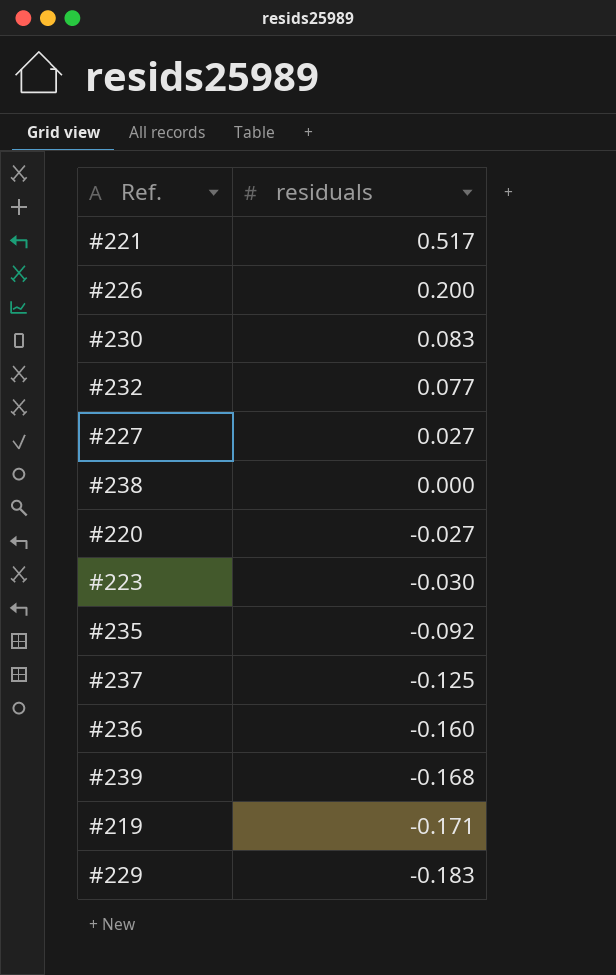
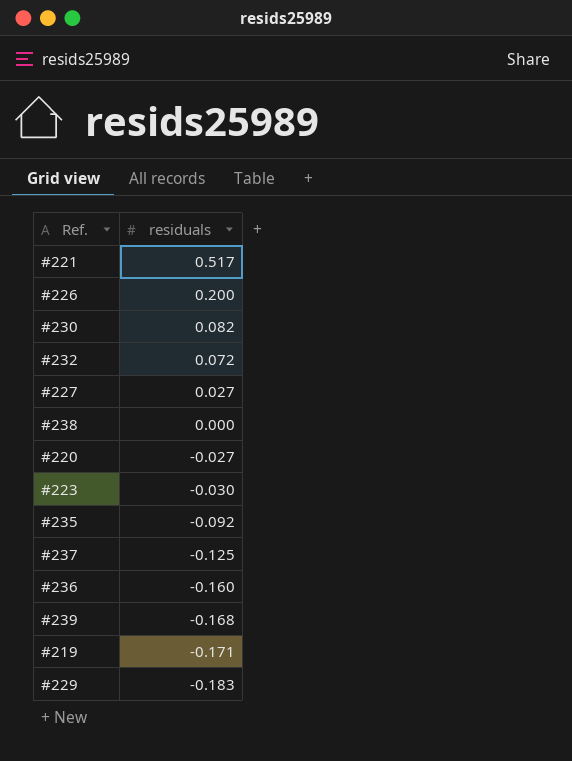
#230 | residuals: 0.083 -> 0.082
#232 | residuals: 0.077 -> 0.072

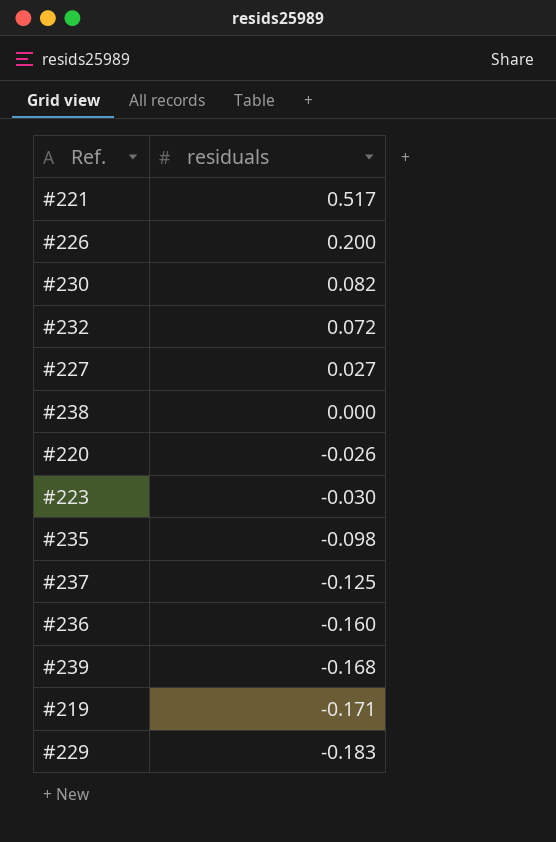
#220 | residuals: -0.027 -> -0.026
#235 | residuals: -0.092 -> -0.098

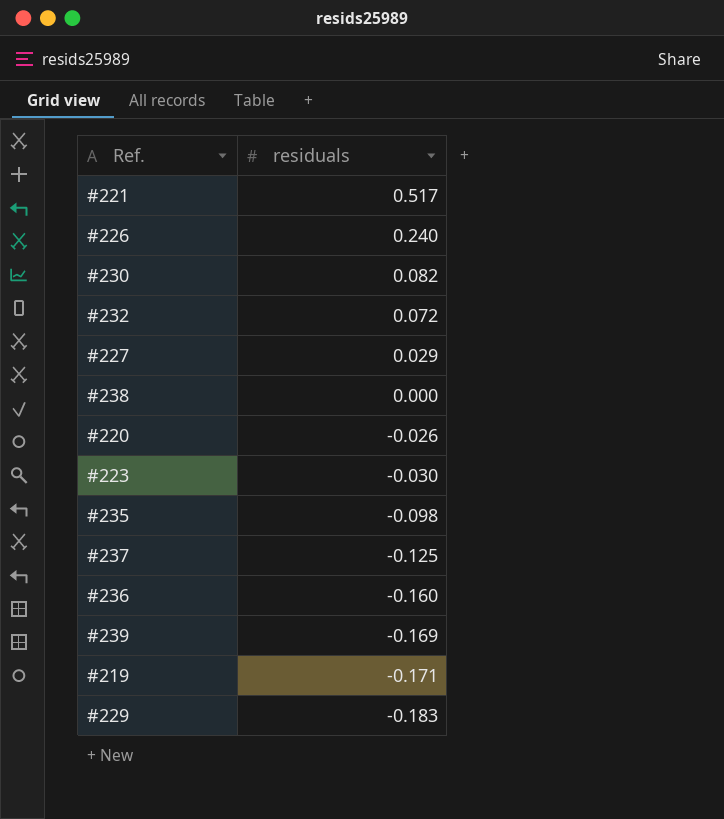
#226 | residuals: 0.200 -> 0.240
#227 | residuals: 0.027 -> 0.029
#239 | residuals: -0.168 -> -0.169

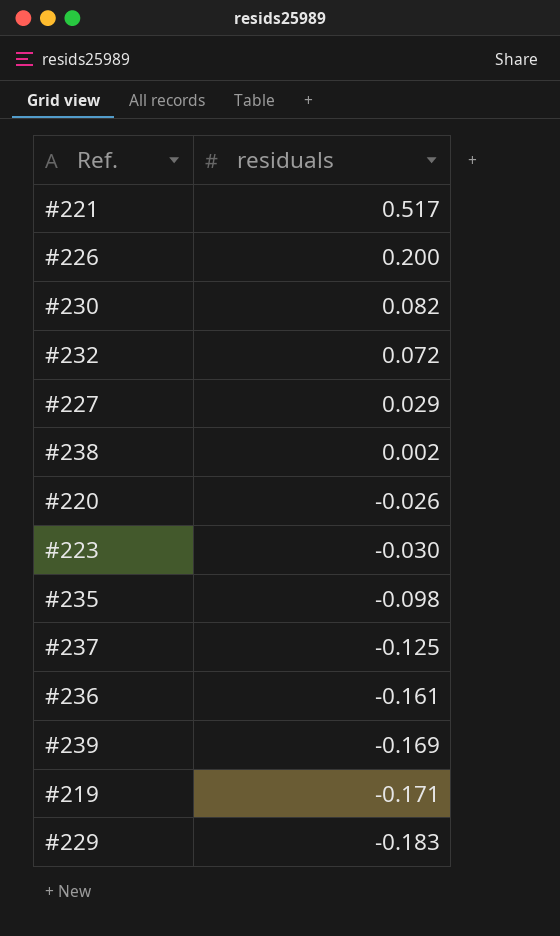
#226 | residuals: 0.240 -> 0.200
#238 | residuals: 0.000 -> 0.002
#236 | residuals: -0.160 -> -0.161

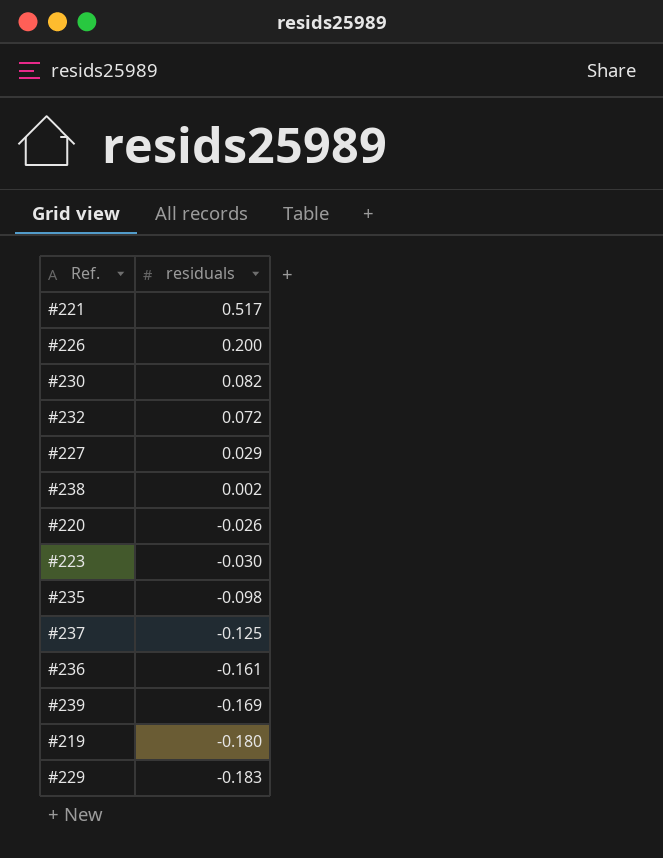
#219 | residuals: -0.171 -> -0.180

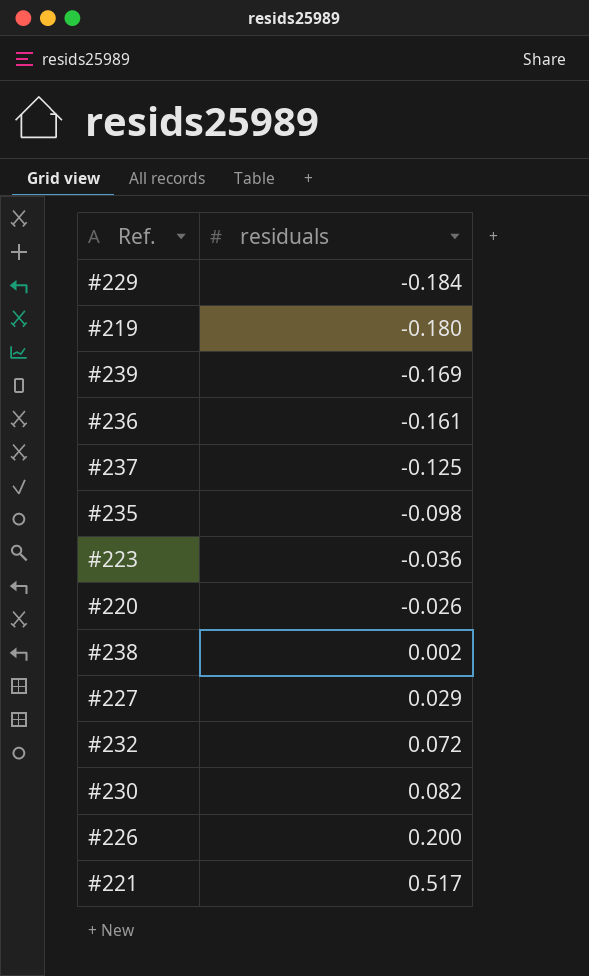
row order: residuals descending -> residuals ascending
#229 | residuals: -0.183 -> -0.184
#223 | residuals: -0.030 -> -0.036

